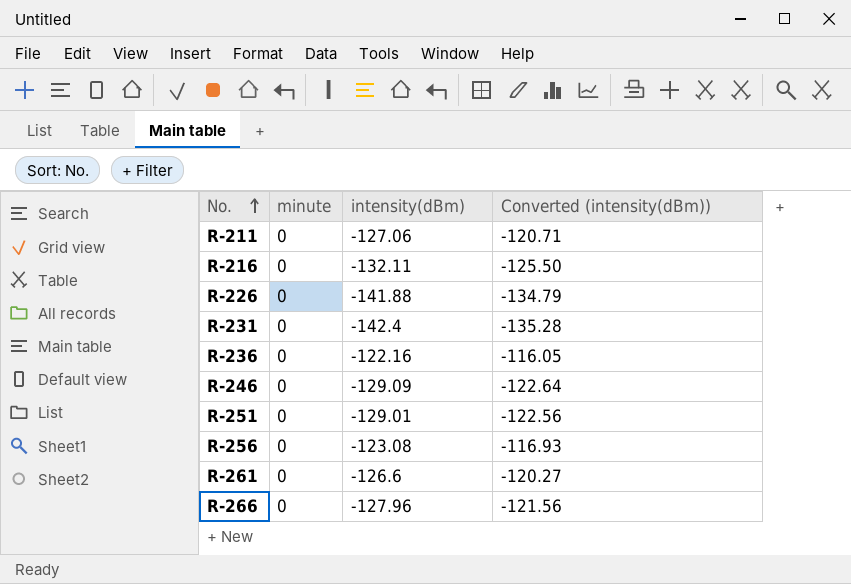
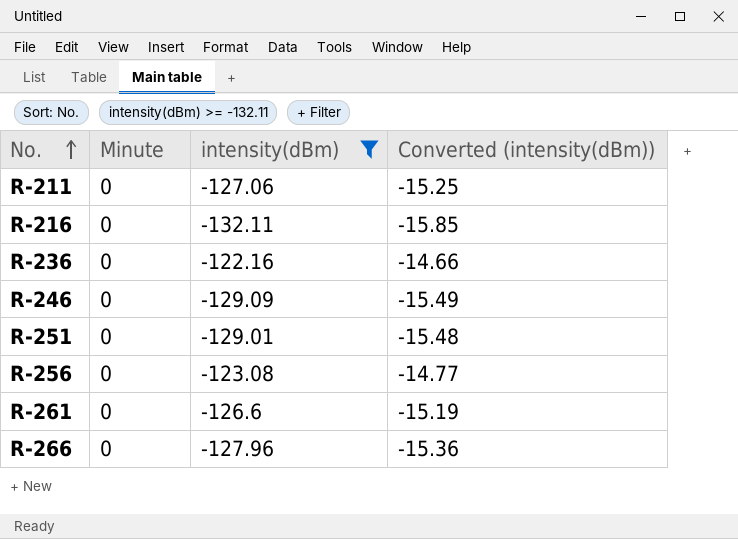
filter: none -> intensity(dBm) >= -132.11
column name: minute -> Minute
column Converted (intensity(dBm)) | formula: [intensity(dBm)] * 0.95 -> [intensity(dBm)] * 0.12

